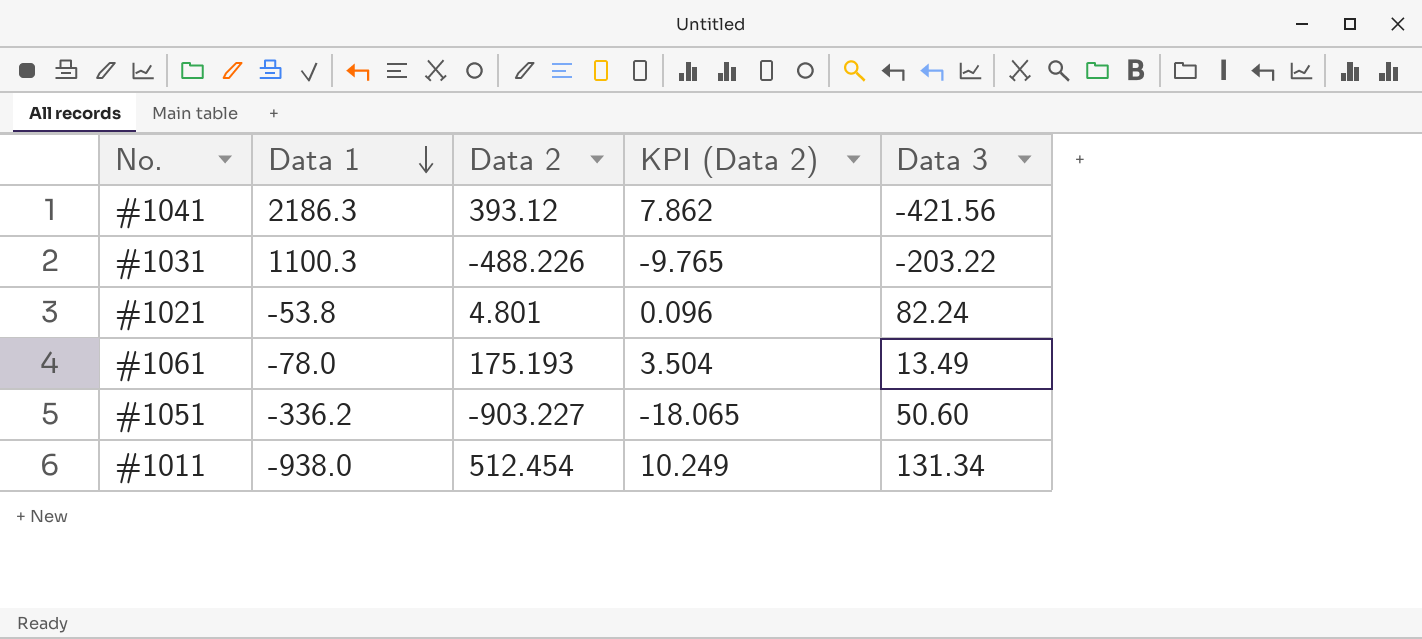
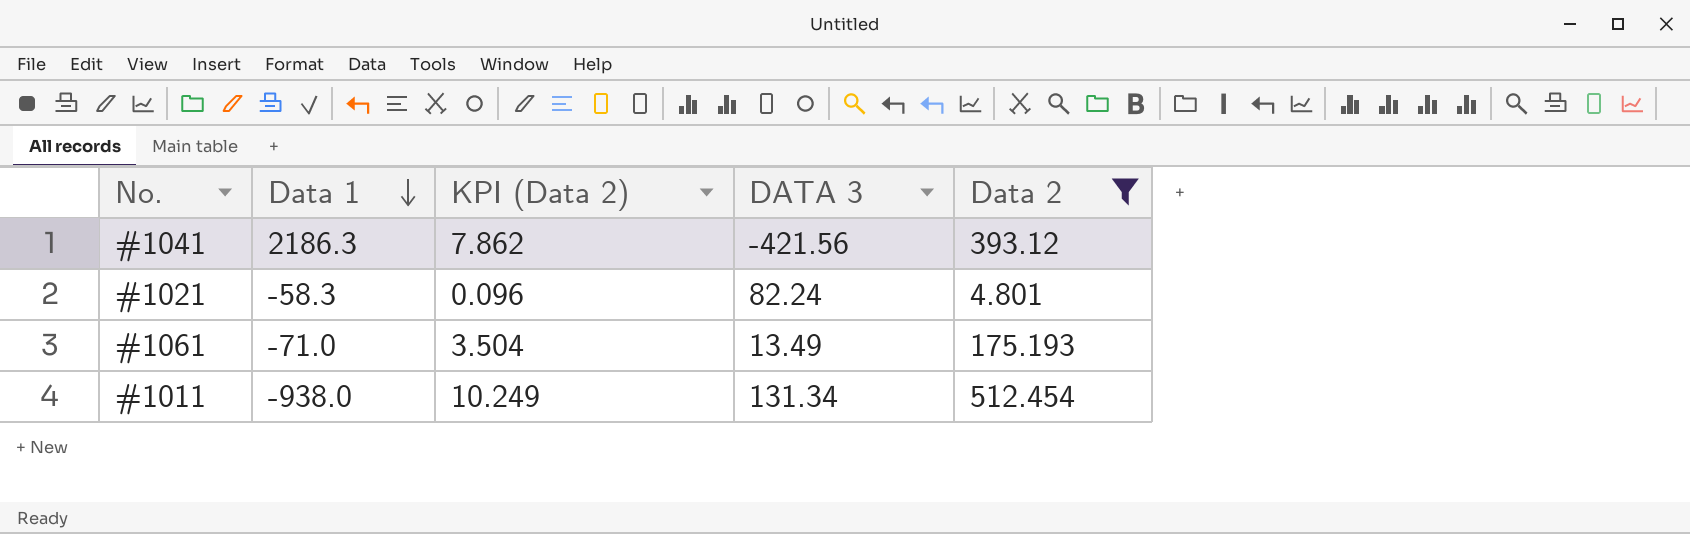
filter: none -> Data 2 >= 4.801
column name: Data 3 -> DATA 3
column Data 2 | position: 3 -> 5
#1021 | Data 1: -53.8 -> -58.3
#1061 | Data 1: -78.0 -> -71.0

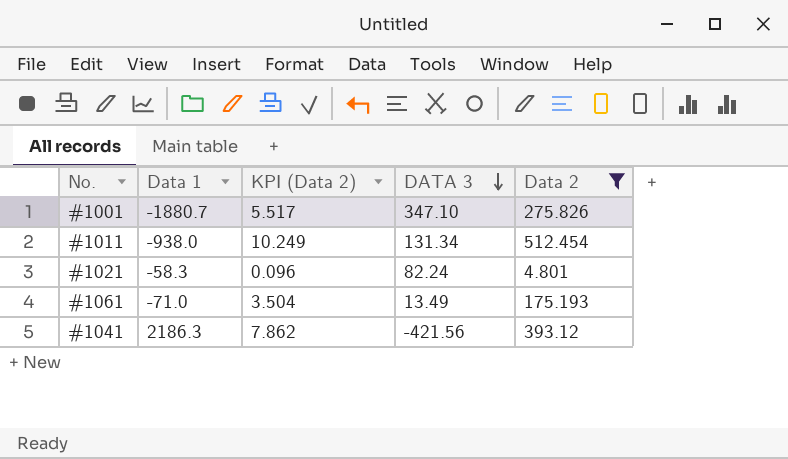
row order: Data 1 descending -> DATA 3 descending
row #1001: none -> -1880.7 | 5.517 | 347.10 | 275.826

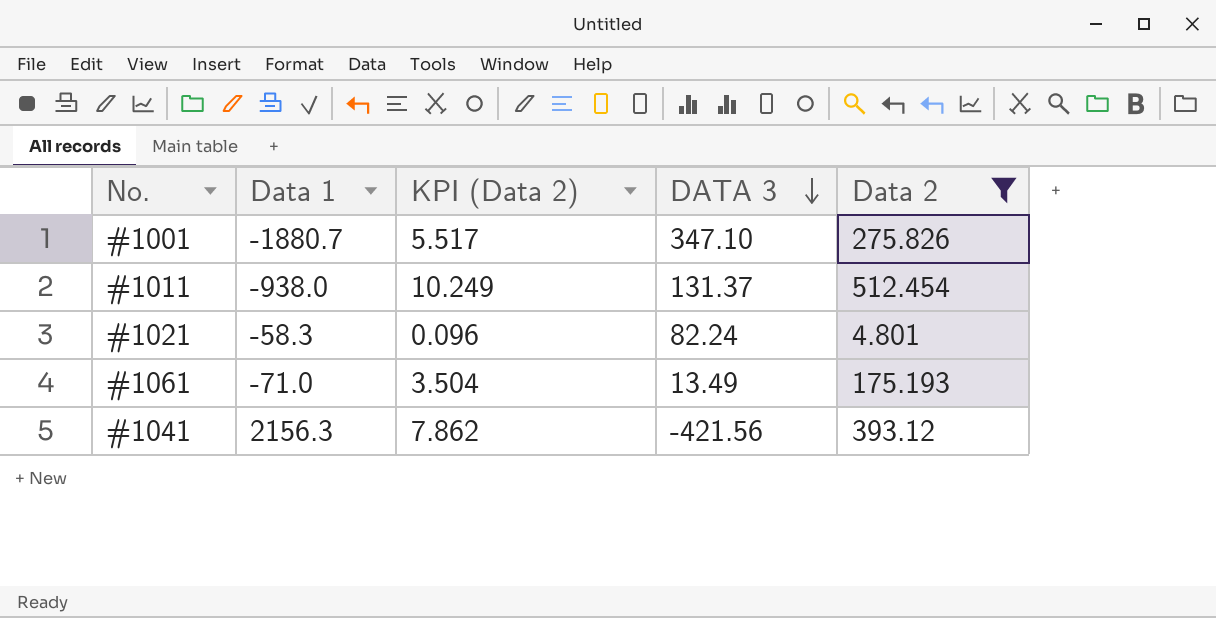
#1011 | DATA 3: 131.34 -> 131.37
#1041 | Data 1: 2186.3 -> 2156.3

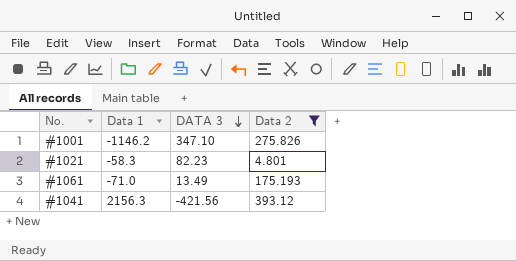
column KPI (Data 2) | formula: [Data 2] * 0.02 -> none
row #1011: -938.0 | 10.249 | 131.37 | 512.454 -> none
#1001 | Data 1: -1880.7 -> -1146.2
#1021 | DATA 3: 82.24 -> 82.23

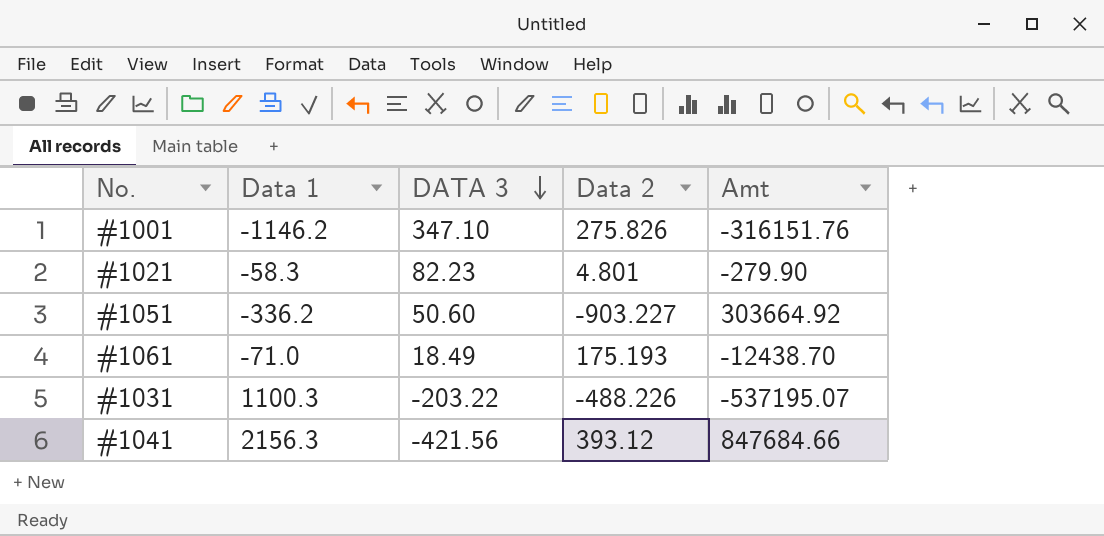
filter: Data 2 >= 4.801 -> none
column Amt | formula: none -> [Data 1] * [Data 2]
#1061 | DATA 3: 13.49 -> 18.49

